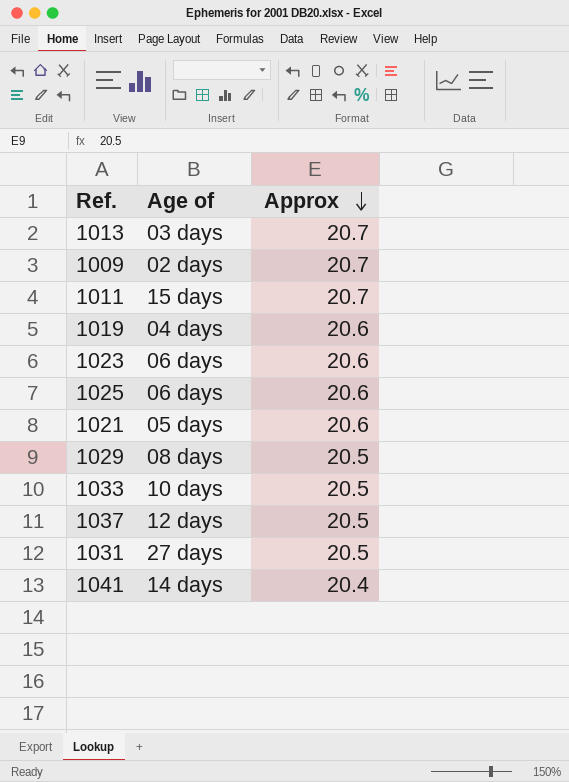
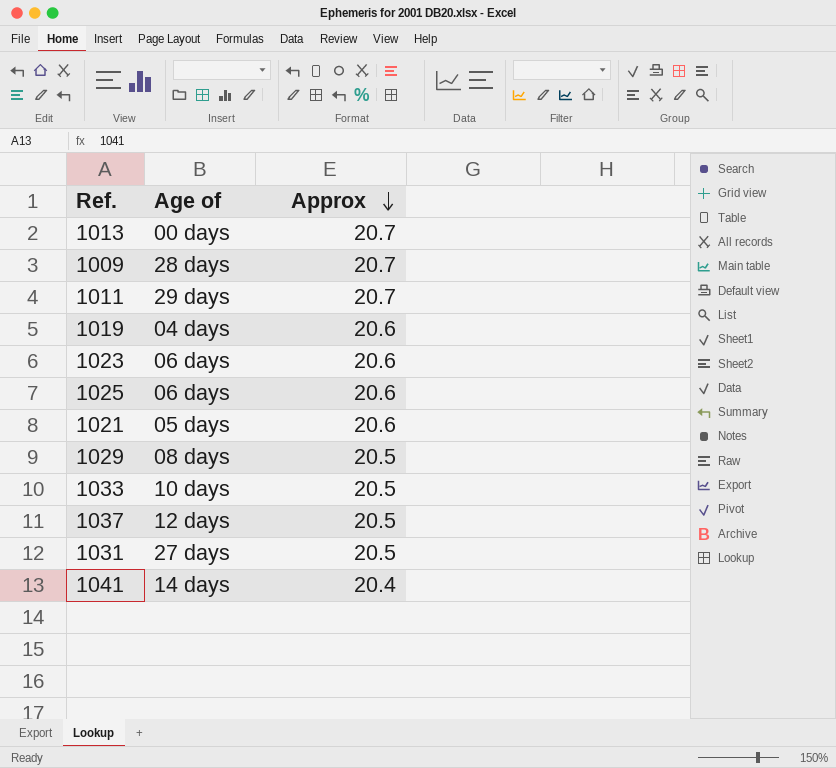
1013 | Age of: 03 days -> 00 days
1009 | Age of: 02 days -> 28 days
1011 | Age of: 15 days -> 29 days

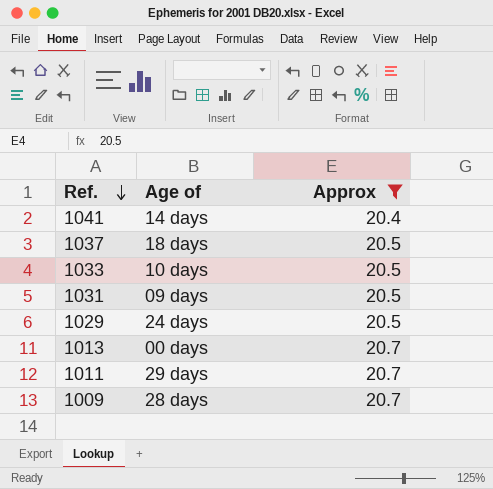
filter: none -> Approx != 20.6
row order: Approx descending -> Ref. descending
1037 | Age of: 12 days -> 18 days
1031 | Age of: 27 days -> 09 days
1029 | Age of: 08 days -> 24 days

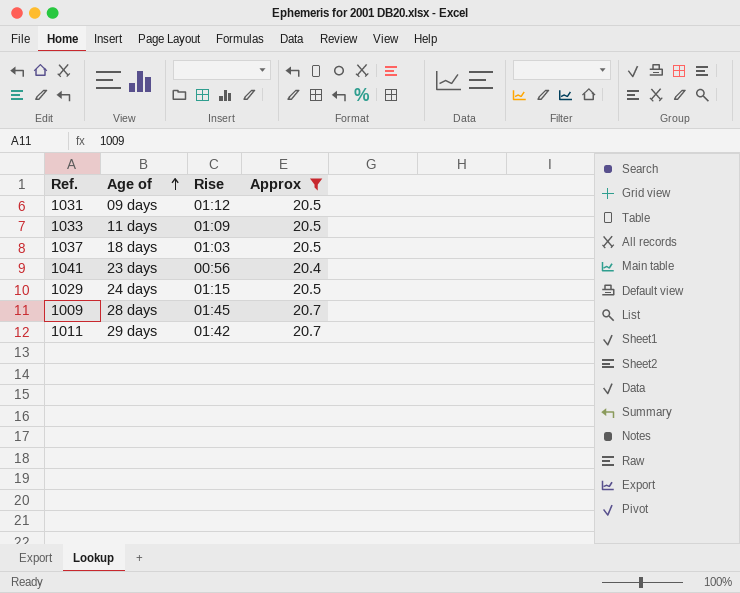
row order: Ref. descending -> Age of ascending
column Rise | position: none -> 3
row 1013: 00 days | 20.7 -> none
1033 | Age of: 10 days -> 11 days
1041 | Age of: 14 days -> 23 days

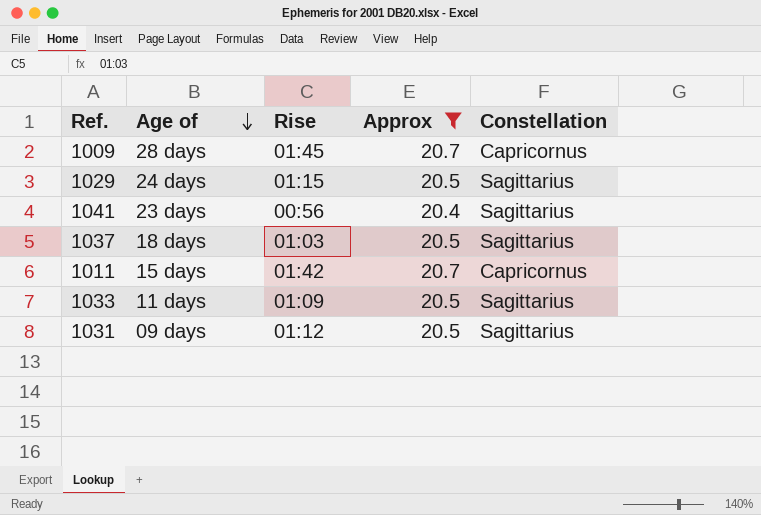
row order: Age of ascending -> Age of descending
column Constellation | position: none -> 5
1011 | Age of: 29 days -> 15 days

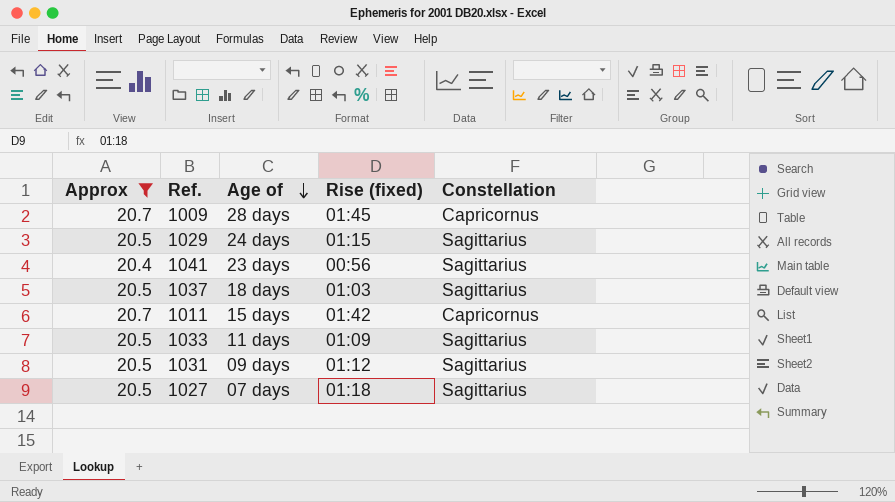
column Approx | position: 4 -> 1
column name: Rise -> Rise (fixed)
row 1027: none -> 20.5 | 07 days | 01:18 | Sagittarius

